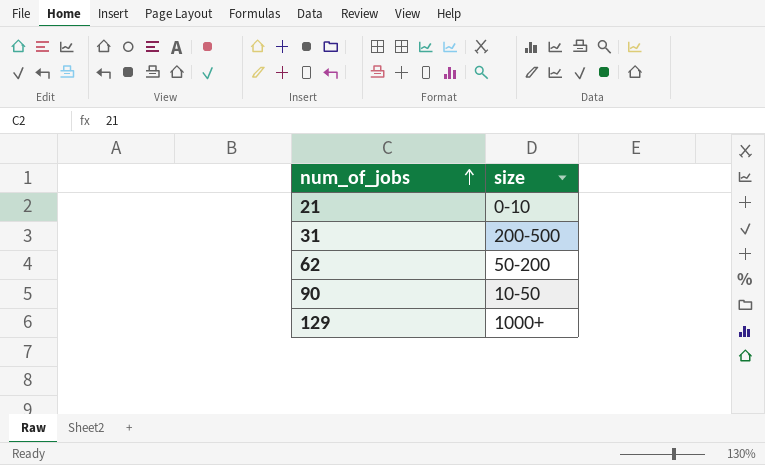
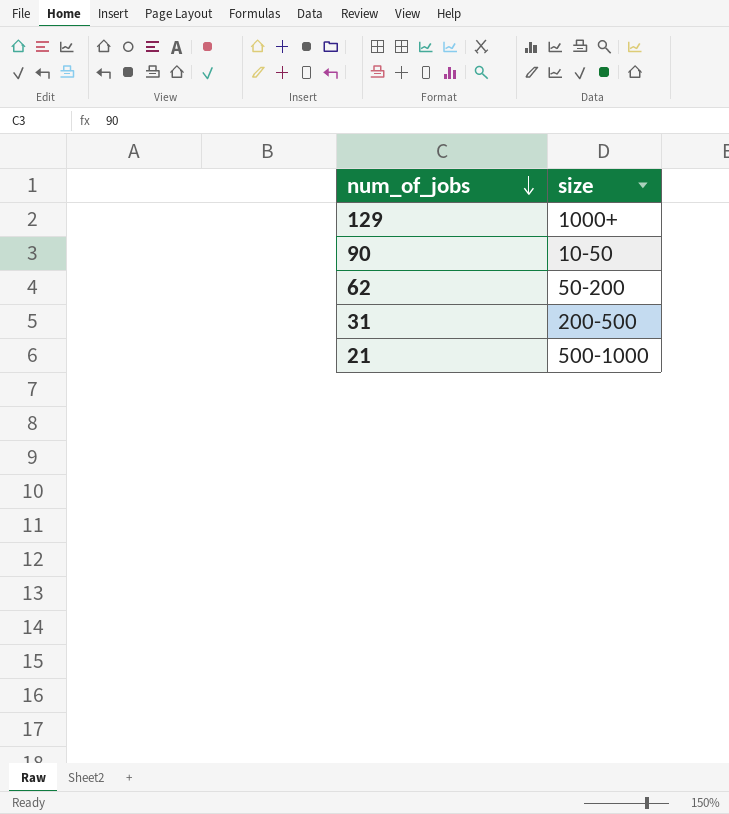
row order: num_of_jobs ascending -> num_of_jobs descending
21 | size: 0-10 -> 500-1000

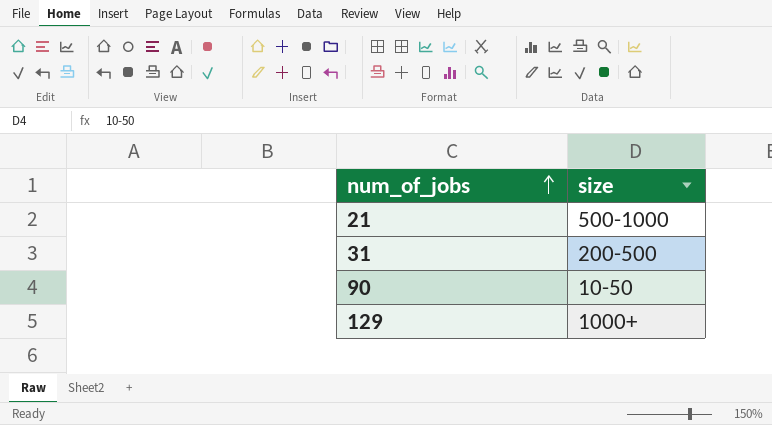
row order: num_of_jobs descending -> num_of_jobs ascending
row 62: 50-200 -> none

